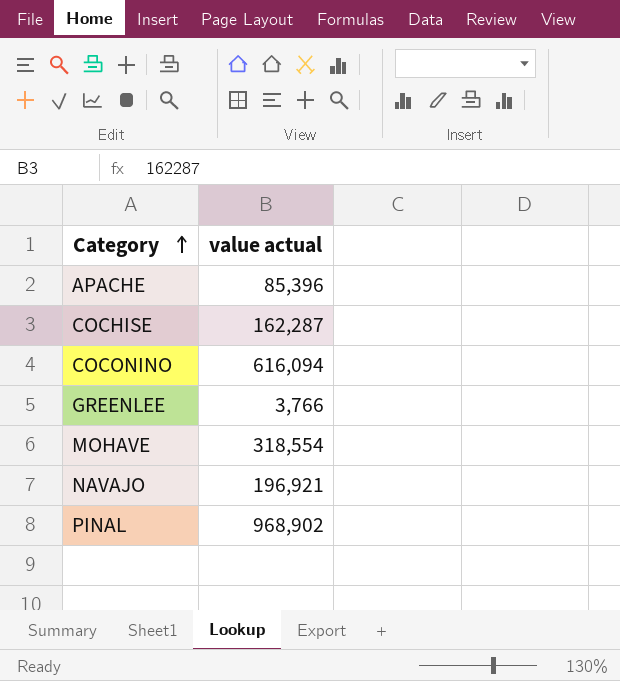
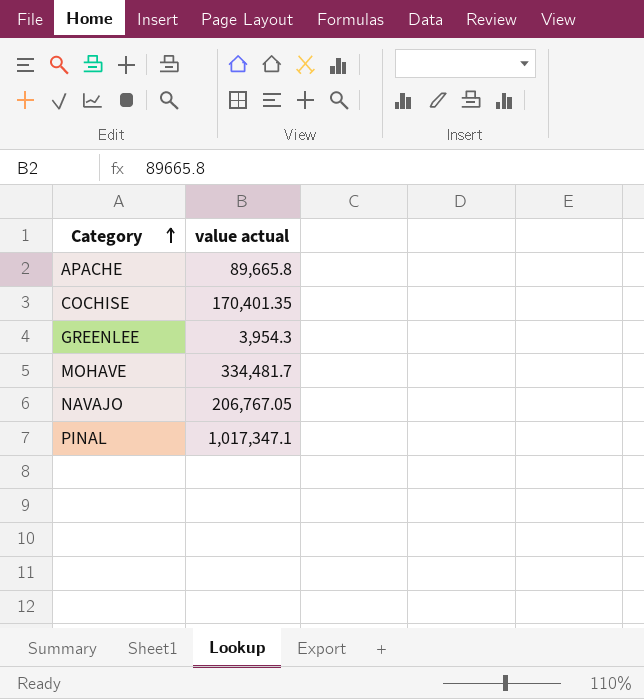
row COCONINO: 616,094 -> none
APACHE | value actual: 85,396 -> 89,665.8
COCHISE | value actual: 162,287 -> 170,401.35
GREENLEE | value actual: 3,766 -> 3,954.3
MOHAVE | value actual: 318,554 -> 334,481.7
NAVAJO | value actual: 196,921 -> 206,767.05
PINAL | value actual: 968,902 -> 1,017,347.1

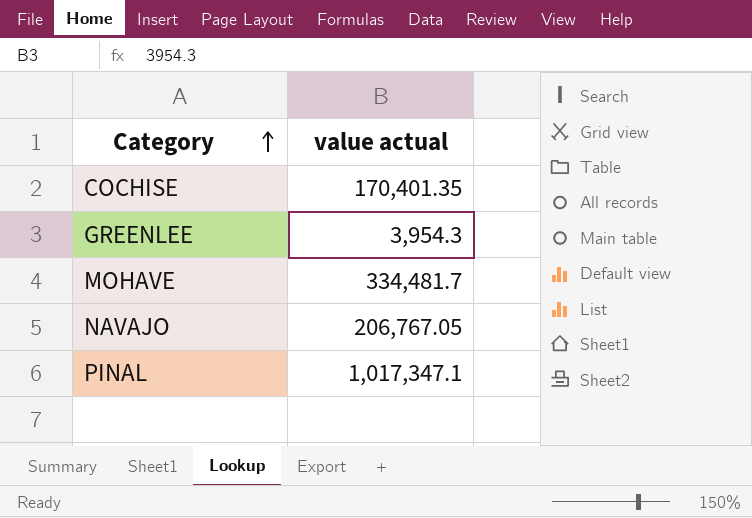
row APACHE: 89,665.8 -> none

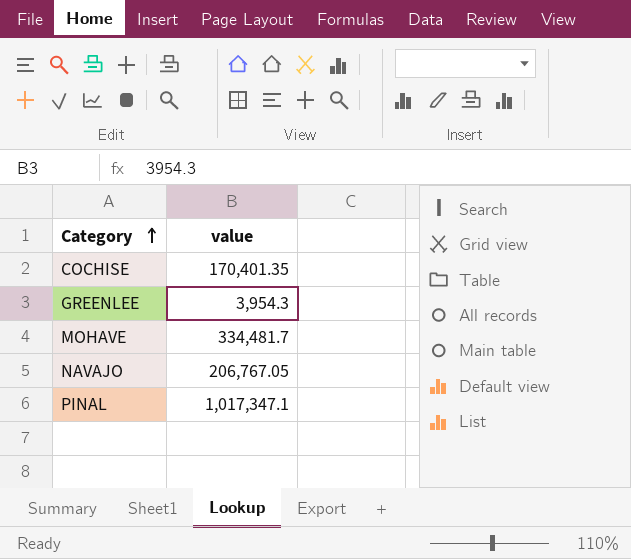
column name: value actual -> value

